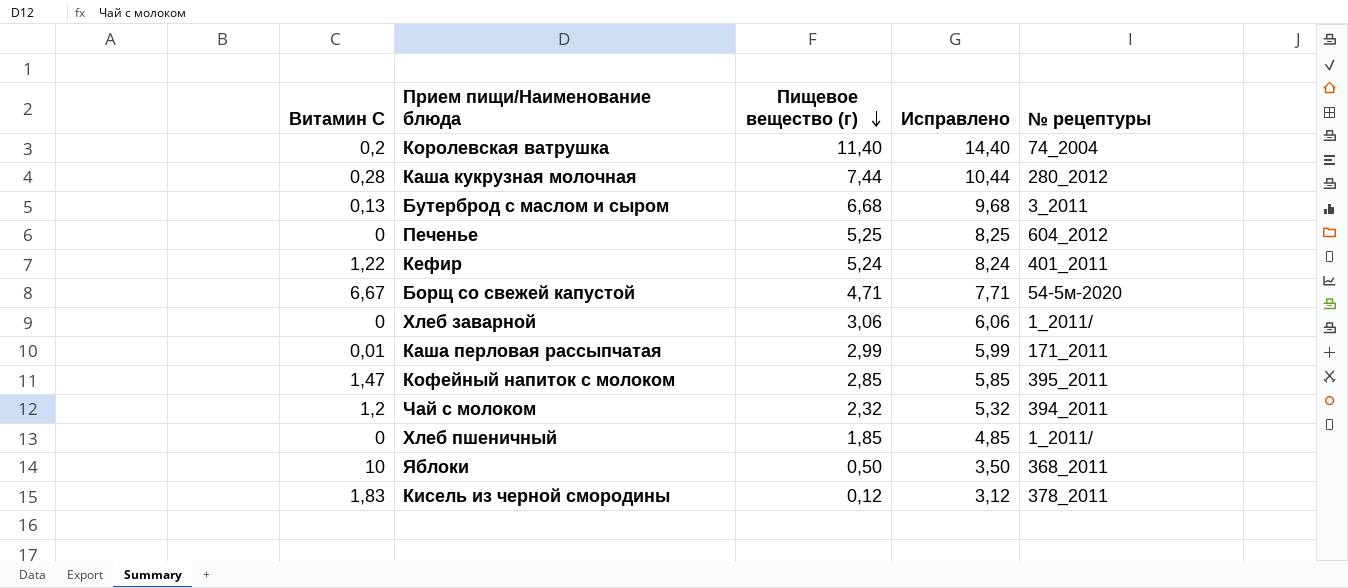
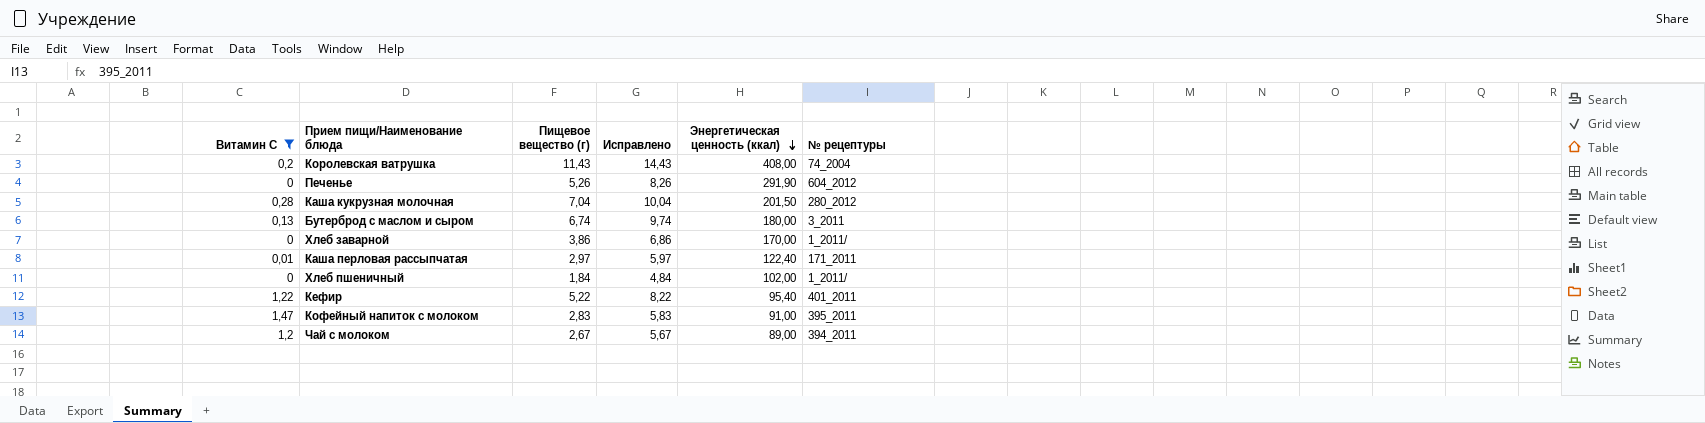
filter: none -> Витамин С <= 1,47
row order: Пищевое вещество (г) descending -> Энергетическая ценность (ккал) descending
column Энергетическая ценность (ккал) | position: none -> 5
Королевская ватрушка | Пищевое вещество (г): 11,40 -> 11,43
Королевская ватрушка | Исправлено: 14,40 -> 14,43
Печенье | Пищевое вещество (г): 5,25 -> 5,26
Печенье | Исправлено: 8,25 -> 8,26
Каша кукрузная молочная | Пищевое вещество (г): 7,44 -> 7,04
Каша кукрузная молочная | Исправлено: 10,44 -> 10,04
Бутерброд с маслом и сыром | Пищевое вещество (г): 6,68 -> 6,74
Бутерброд с маслом и сыром | Исправлено: 9,68 -> 9,74
Хлеб заварной | Пищевое вещество (г): 3,06 -> 3,86
Хлеб заварной | Исправлено: 6,06 -> 6,86
Каша перловая рассыпчатая | Пищевое вещество (г): 2,99 -> 2,97
Каша перловая рассыпчатая | Исправлено: 5,99 -> 5,97
Хлеб пшеничный | Пищевое вещество (г): 1,85 -> 1,84
Хлеб пшеничный | Исправлено: 4,85 -> 4,84
Кефир | Пищевое вещество (г): 5,24 -> 5,22
Кефир | Исправлено: 8,24 -> 8,22
Кофейный напиток с молоком | Пищевое вещество (г): 2,85 -> 2,83
Кофейный напиток с молоком | Исправлено: 5,85 -> 5,83
Чай с молоком | Пищевое вещество (г): 2,32 -> 2,67
Чай с молоком | Исправлено: 5,32 -> 5,67

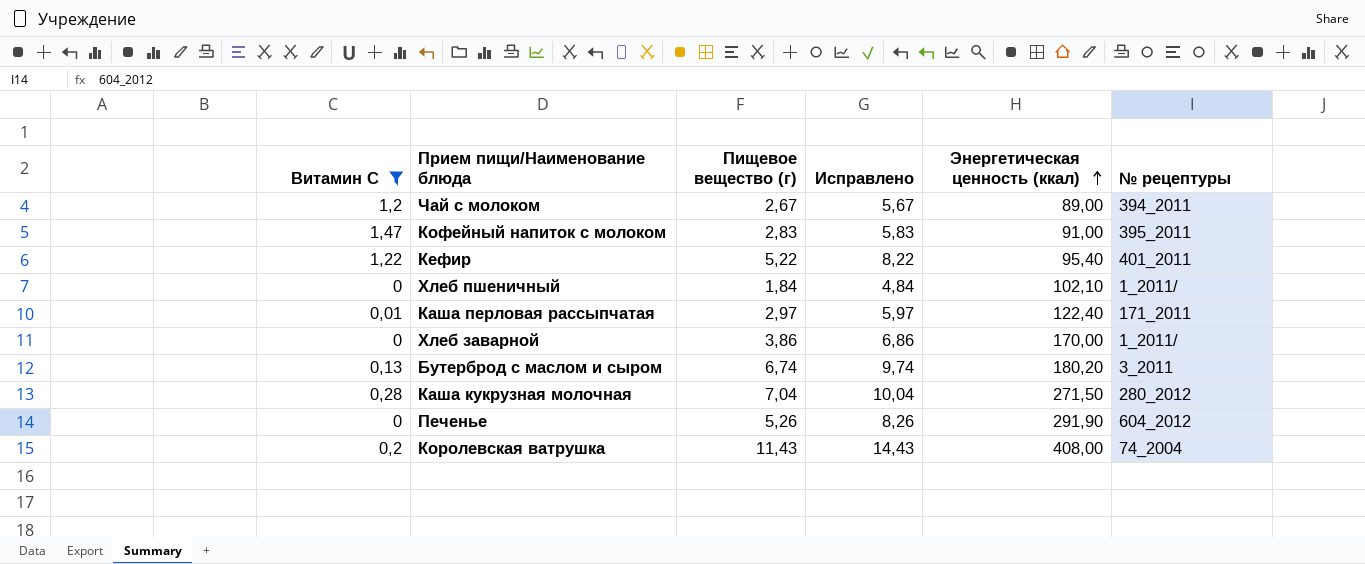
row order: Энергетическая ценность (ккал) descending -> Энергетическая ценность (ккал) ascending
Хлеб пшеничный | Энергетическая ценность (ккал): 102,00 -> 102,10
Бутерброд с маслом и сыром | Энергетическая ценность (ккал): 180,00 -> 180,20
Каша кукрузная молочная | Энергетическая ценность (ккал): 201,50 -> 271,50

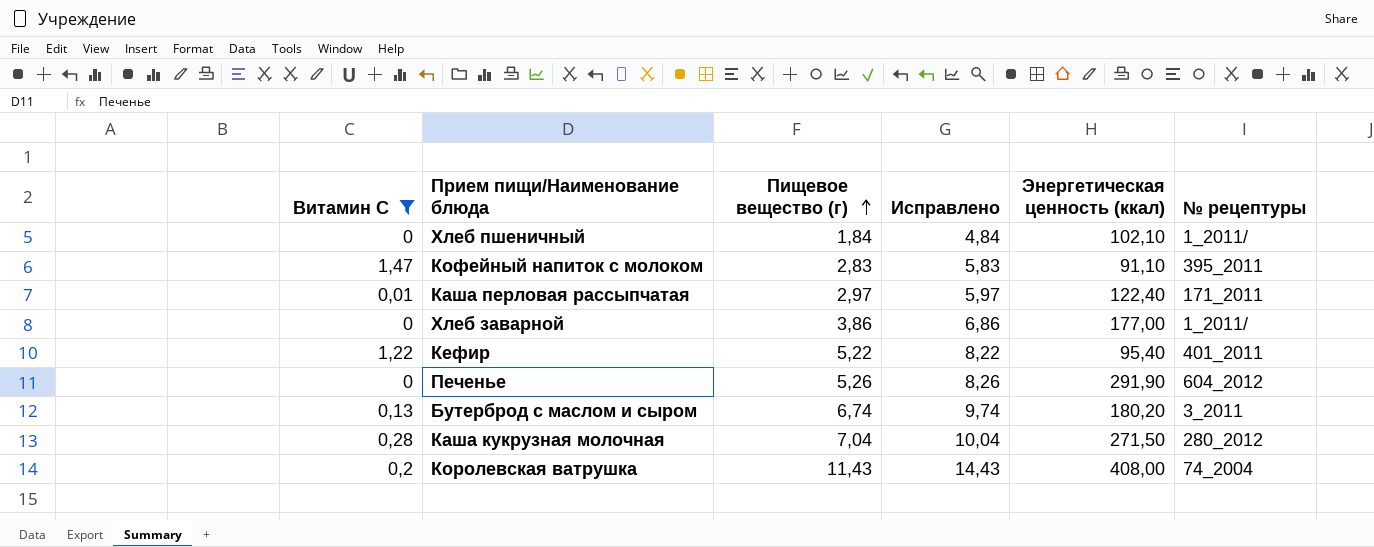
row order: Энергетическая ценность (ккал) ascending -> Пищевое вещество (г) ascending
row Чай с молоком: 1,2 | 2,67 | 5,67 | 89,00 | 394_2011 -> none
Кофейный напиток с молоком | Энергетическая ценность (ккал): 91,00 -> 91,10
Хлеб заварной | Энергетическая ценность (ккал): 170,00 -> 177,00

